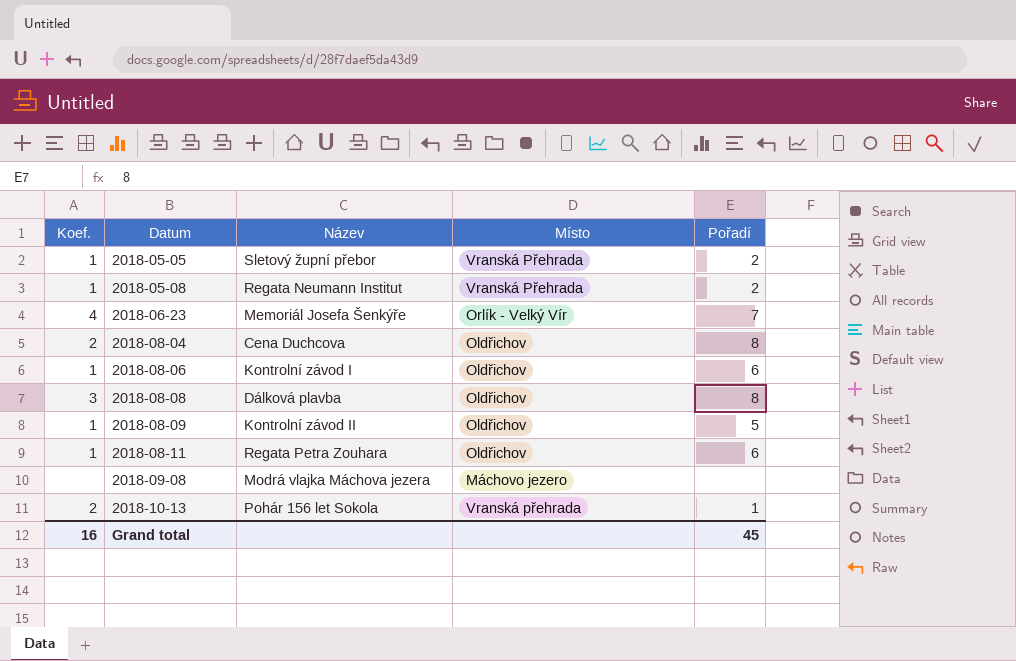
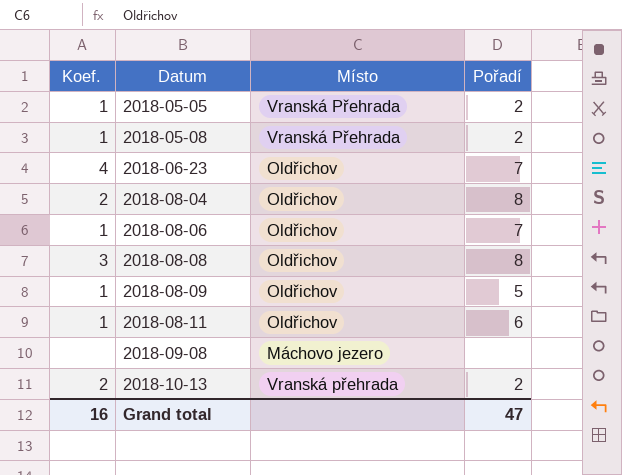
column Název | position: 3 -> none
2018-06-23 | Místo: Orlík - Velký Vír -> Oldřichov
2018-08-06 | Pořadí: 6 -> 7
2018-10-13 | Pořadí: 1 -> 2
Grand total | Pořadí: 45 -> 47

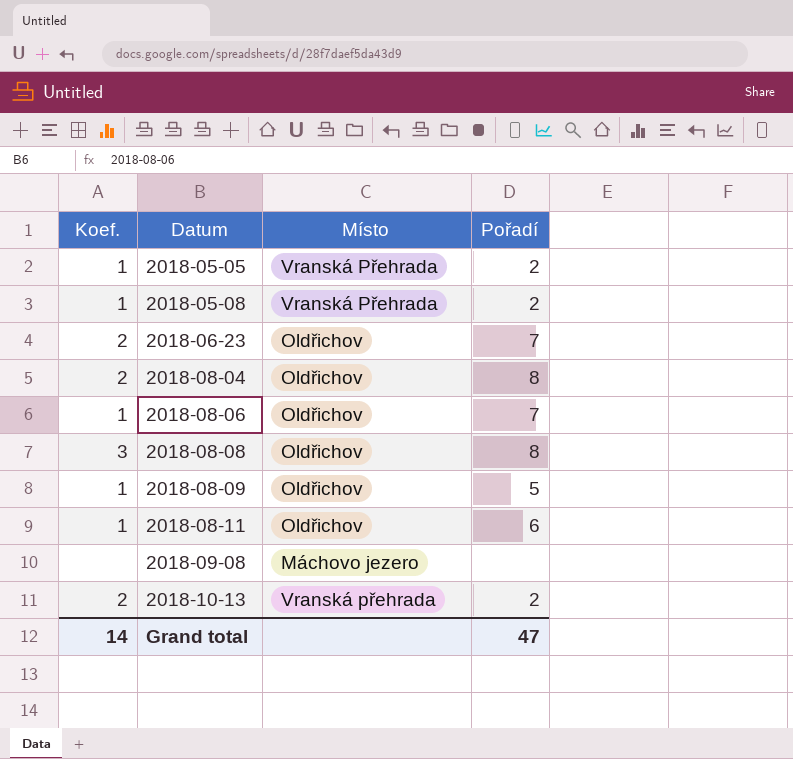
2018-06-23 | Koef.: 4 -> 2
Grand total | Koef.: 16 -> 14

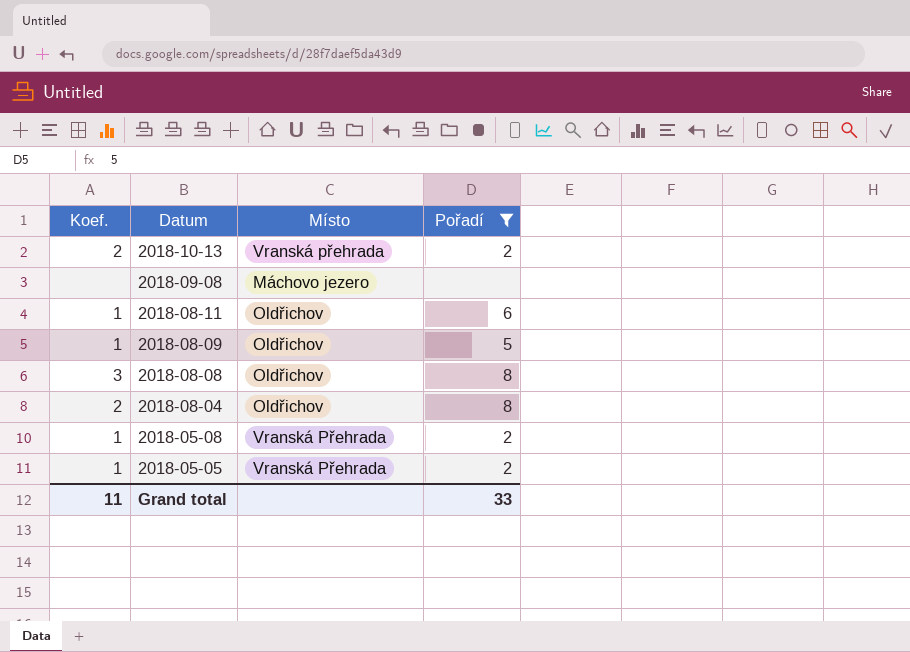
filter: none -> Pořadí != 7
row order: Datum ascending -> Datum descending
Grand total | Koef.: 14 -> 11
Grand total | Pořadí: 47 -> 33

